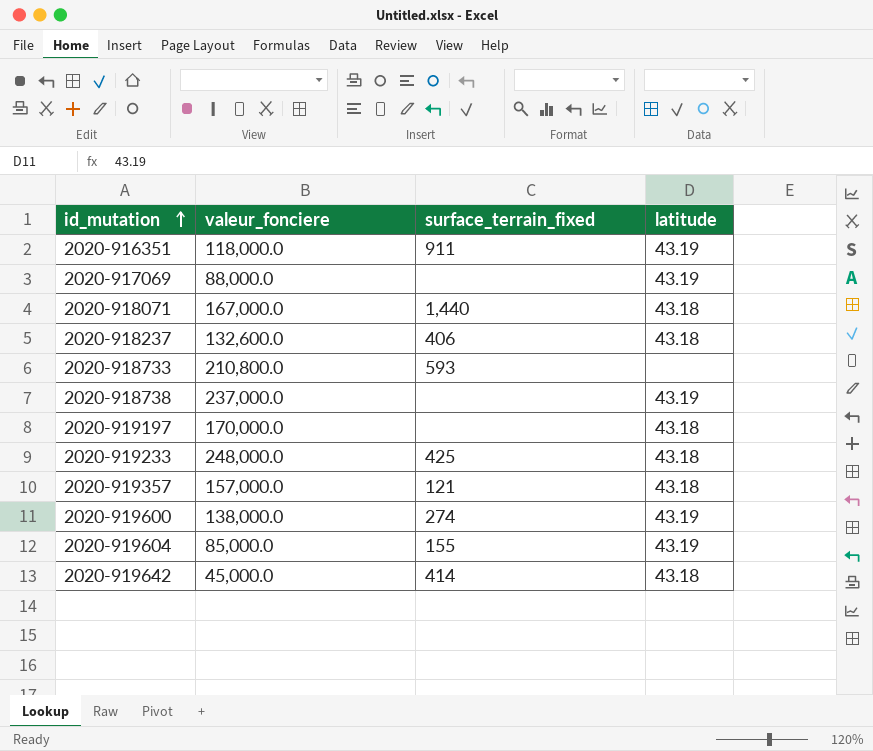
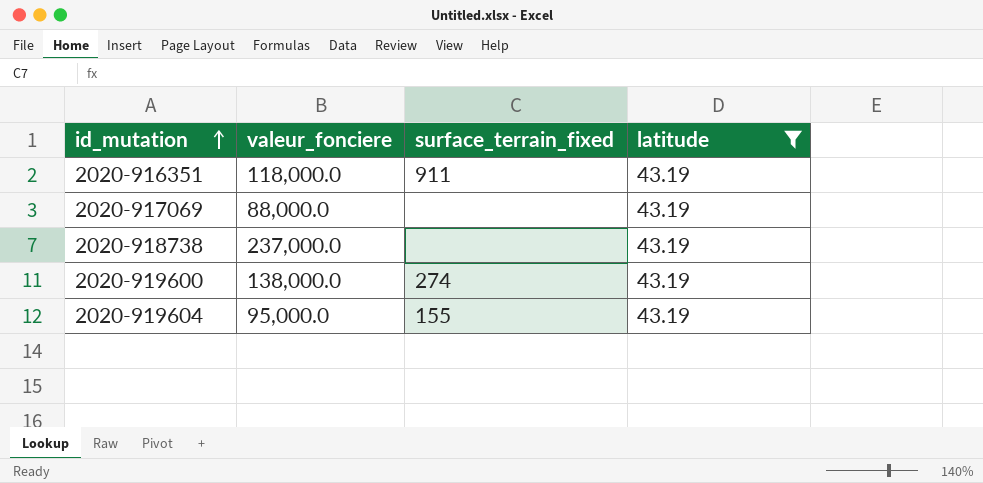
filter: none -> latitude = 43.19
2020-919604 | valeur_fonciere: 85,000.0 -> 95,000.0

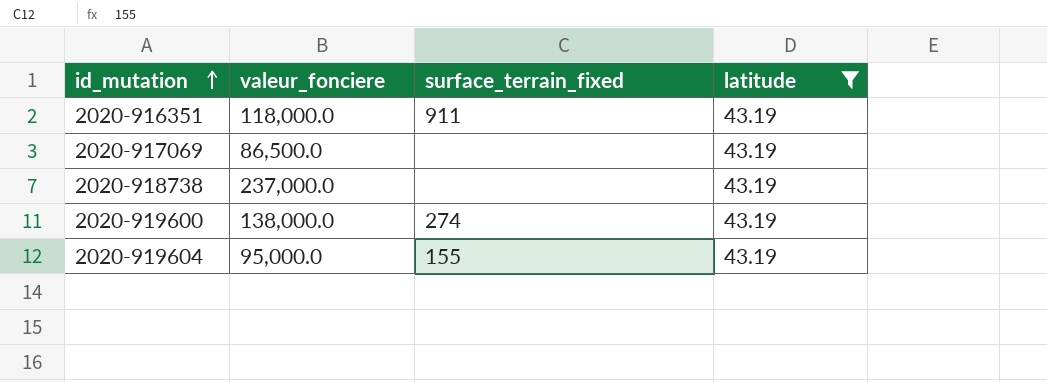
2020-917069 | valeur_fonciere: 88,000.0 -> 86,500.0

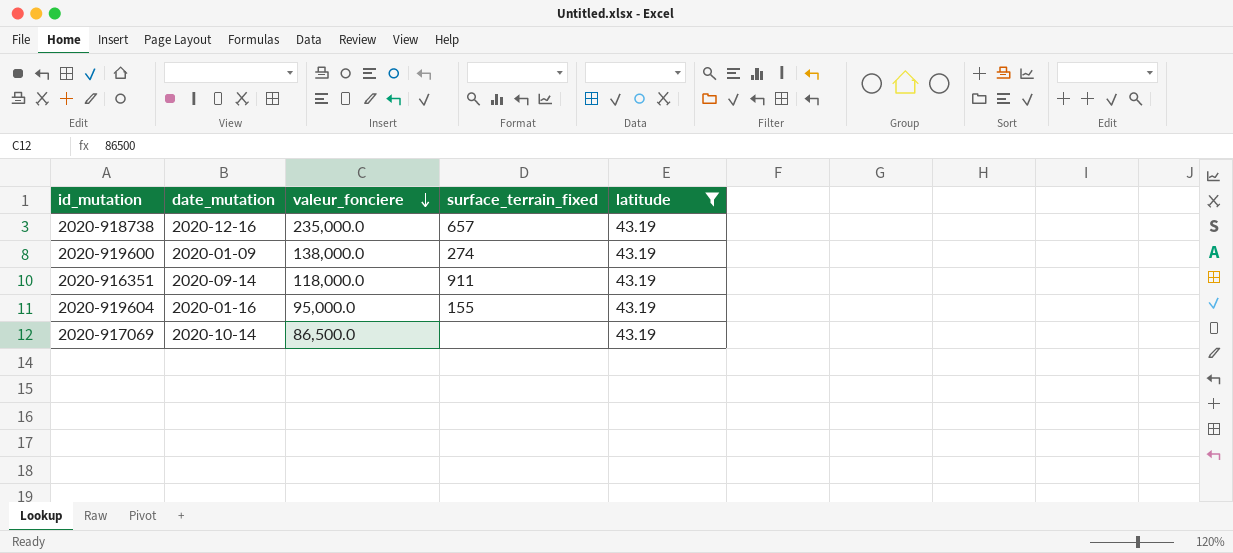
row order: id_mutation ascending -> valeur_fonciere descending
column date_mutation | position: none -> 2
2020-918738 | valeur_fonciere: 237,000.0 -> 235,000.0
2020-918738 | surface_terrain_fixed: none -> 657

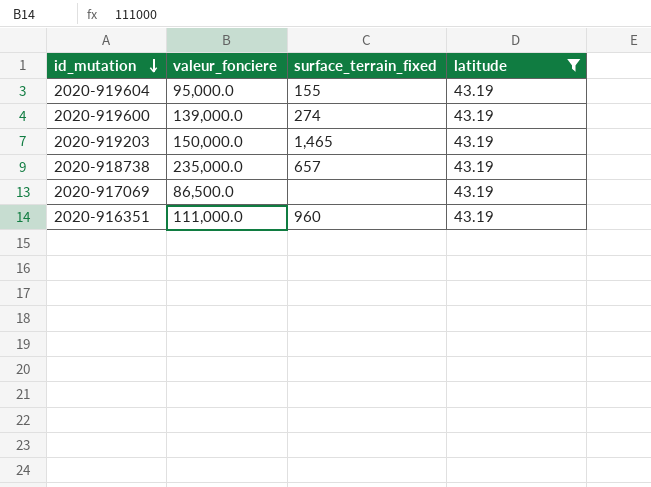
row order: valeur_fonciere descending -> id_mutation descending
column date_mutation | position: 2 -> none
2020-919600 | valeur_fonciere: 138,000.0 -> 139,000.0
row 2020-919203: none -> 150,000.0 | 1,465 | 43.19
2020-916351 | valeur_fonciere: 118,000.0 -> 111,000.0
2020-916351 | surface_terrain_fixed: 911 -> 960

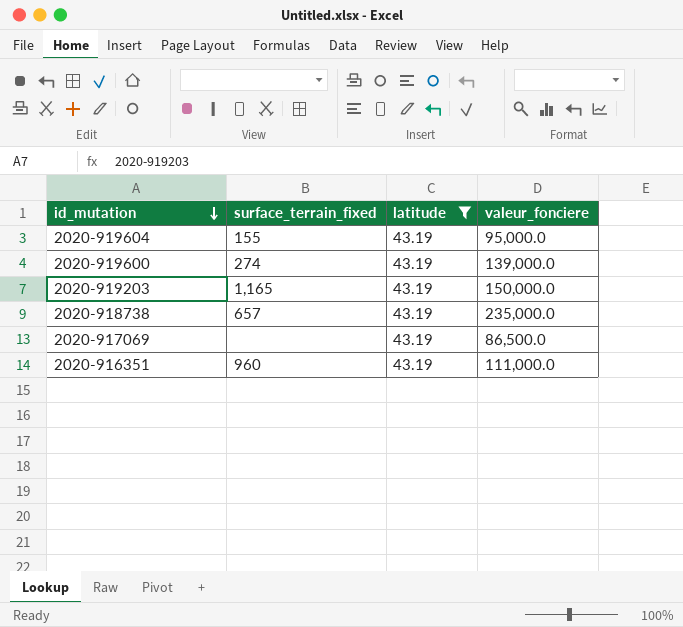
column valeur_fonciere | position: 2 -> 4
2020-919203 | surface_terrain_fixed: 1,465 -> 1,165

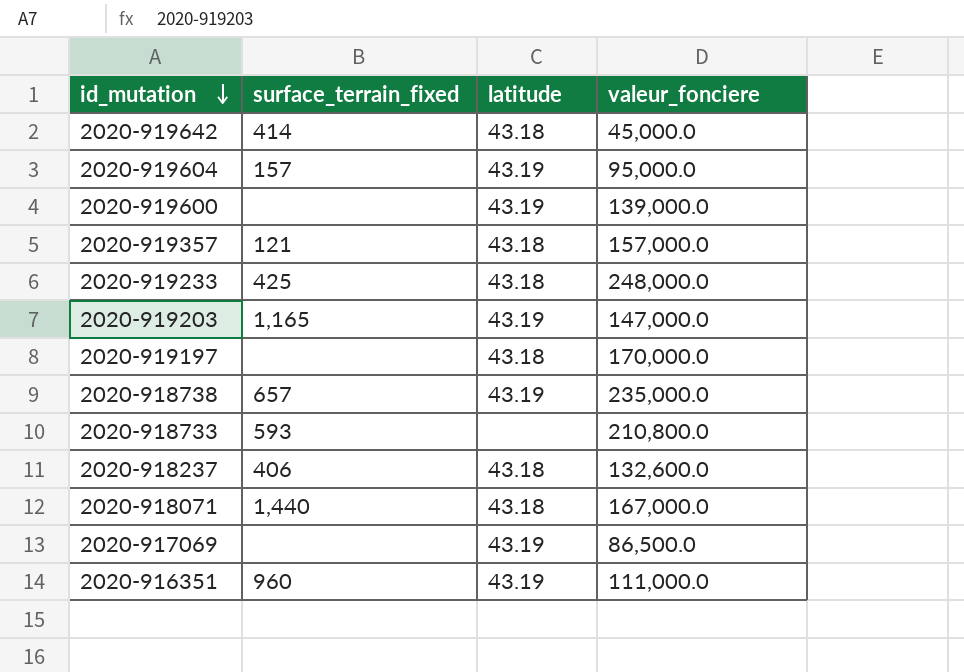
filter: latitude = 43.19 -> none
2020-919604 | surface_terrain_fixed: 155 -> 157
2020-919600 | surface_terrain_fixed: 274 -> none
2020-919203 | valeur_fonciere: 150,000.0 -> 147,000.0

